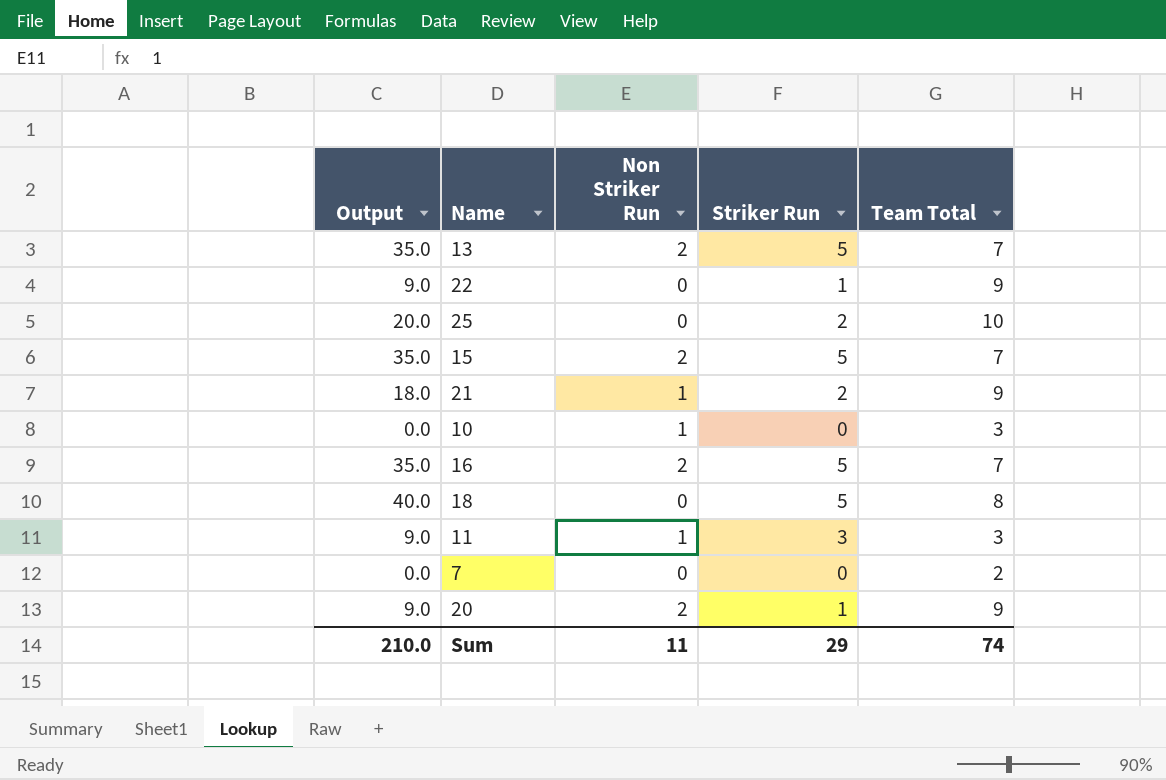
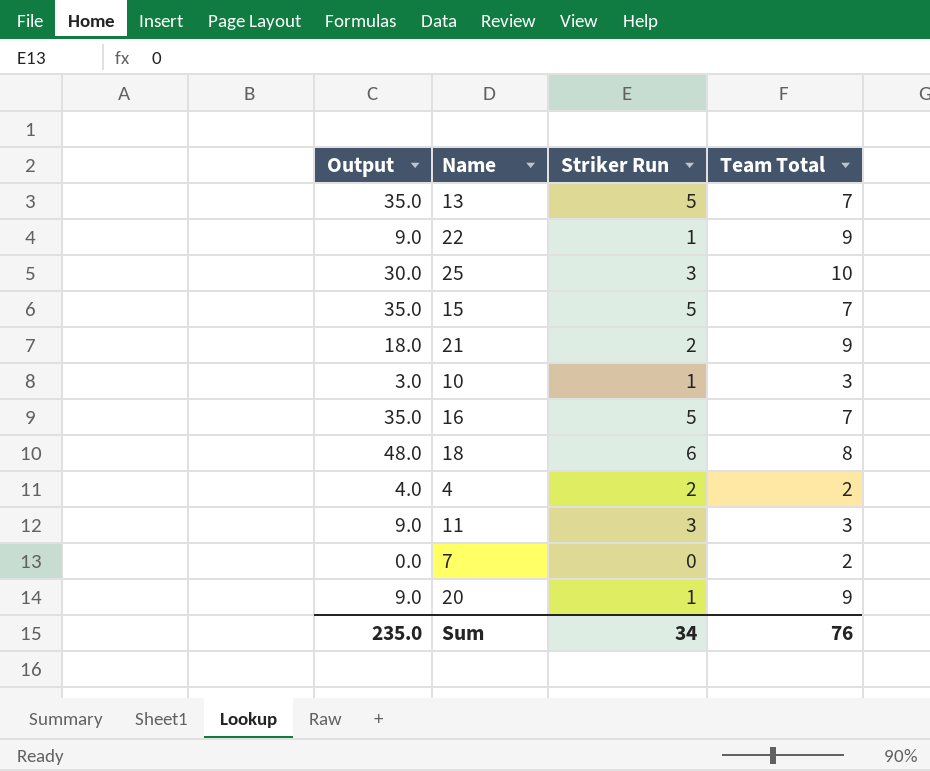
column Non Striker Run | position: 3 -> none
25 | Output: 20.0 -> 30.0
25 | Striker Run: 2 -> 3
10 | Output: 0.0 -> 3.0
10 | Striker Run: 0 -> 1
18 | Output: 40.0 -> 48.0
18 | Striker Run: 5 -> 6
row 4: none -> 4.0 | 2 | 2
Sum | Output: 210.0 -> 235.0
Sum | Striker Run: 29 -> 34
Sum | Team Total: 74 -> 76

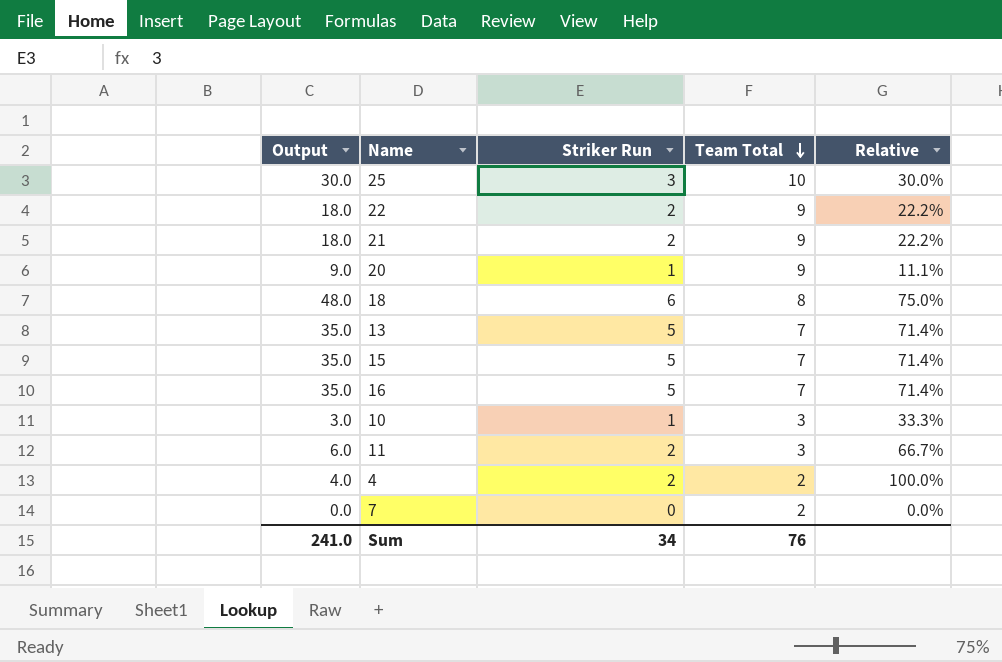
row order: none -> Team Total descending
column Relative | formula: none -> [Striker Run] / [Team Total]
22 | Output: 9.0 -> 18.0
22 | Striker Run: 1 -> 2
11 | Output: 9.0 -> 6.0
11 | Striker Run: 3 -> 2
Sum | Output: 235.0 -> 241.0

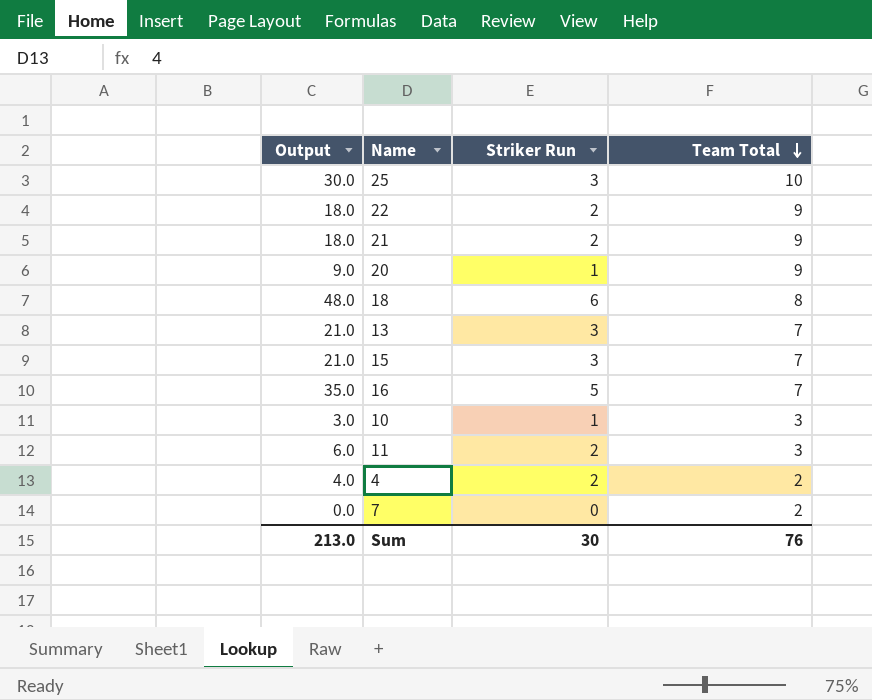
column Relative | formula: [Striker Run] / [Team Total] -> none
13 | Output: 35.0 -> 21.0
13 | Striker Run: 5 -> 3
15 | Output: 35.0 -> 21.0
15 | Striker Run: 5 -> 3
Sum | Output: 241.0 -> 213.0
Sum | Striker Run: 34 -> 30

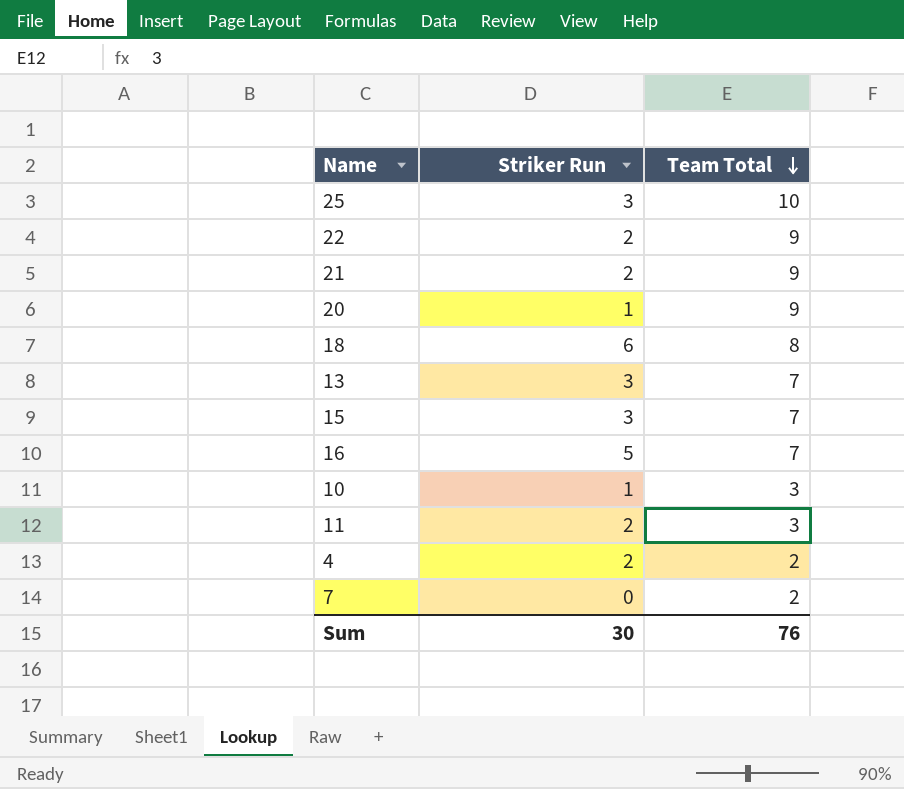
column Output | formula: [Striker Run] * [Team Total] -> none

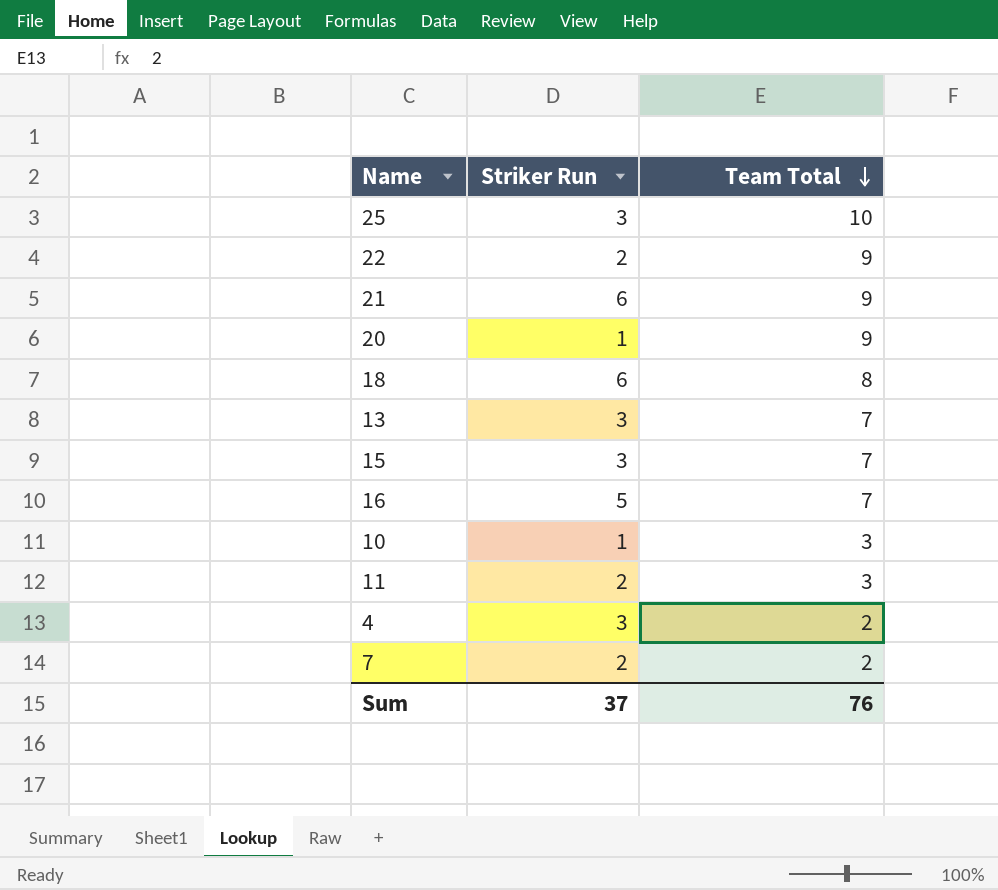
21 | Striker Run: 2 -> 6
4 | Striker Run: 2 -> 3
7 | Striker Run: 0 -> 2
Sum | Striker Run: 30 -> 37

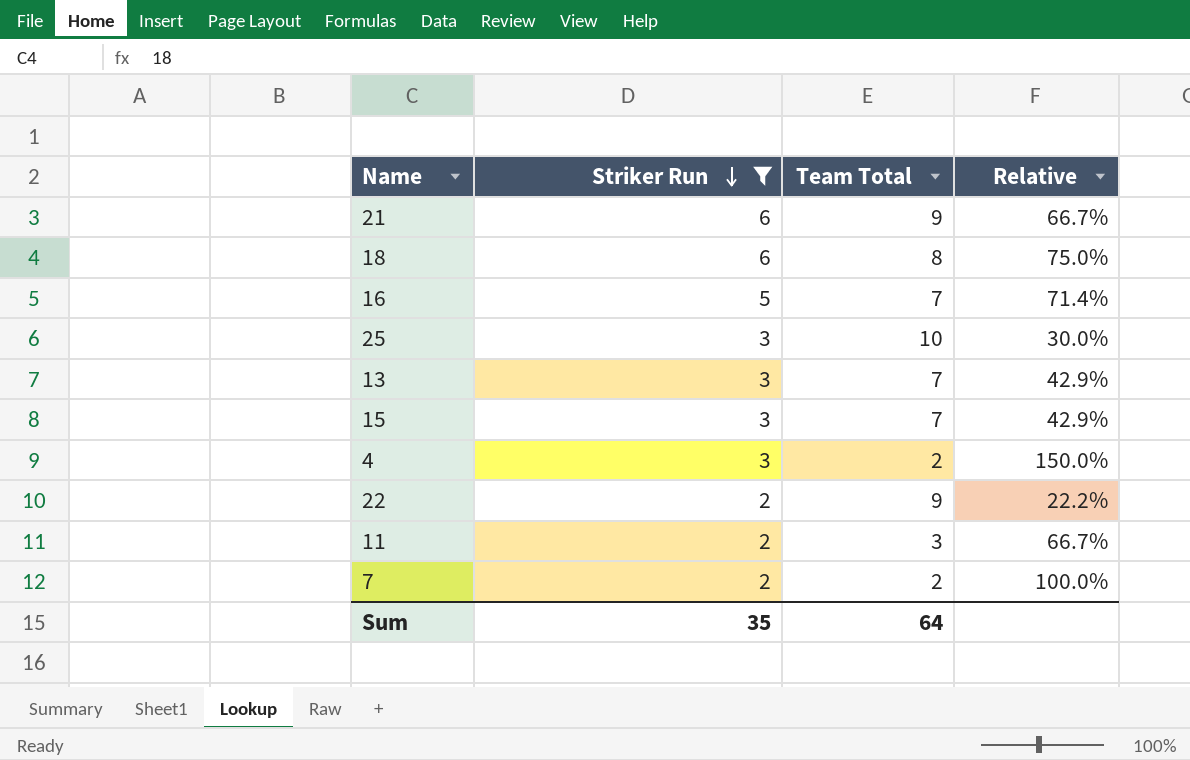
filter: none -> Striker Run != 1
row order: Team Total descending -> Striker Run descending
column Relative | formula: none -> [Striker Run] / [Team Total]
Sum | Striker Run: 37 -> 35
Sum | Team Total: 76 -> 64

